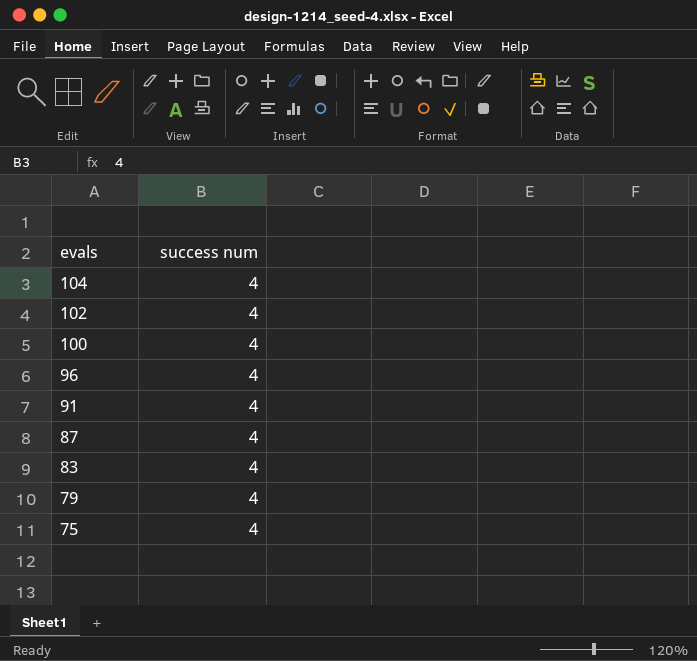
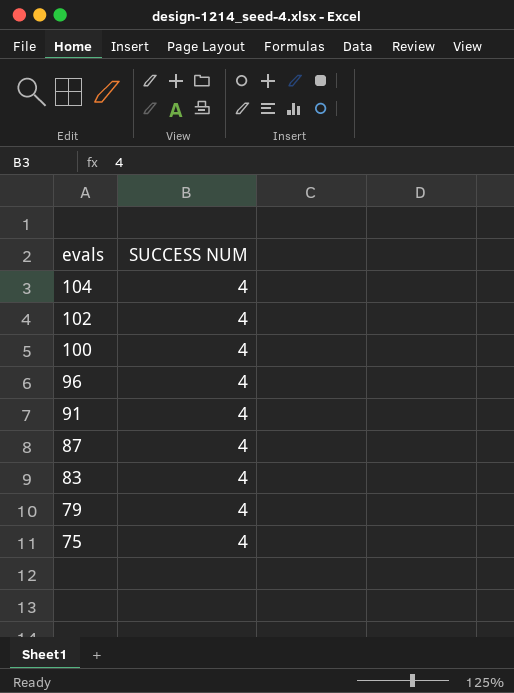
column name: success num -> SUCCESS NUM

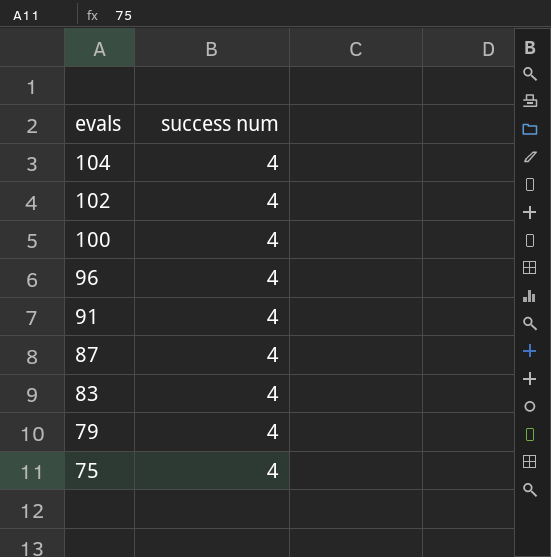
column name: SUCCESS NUM -> success num

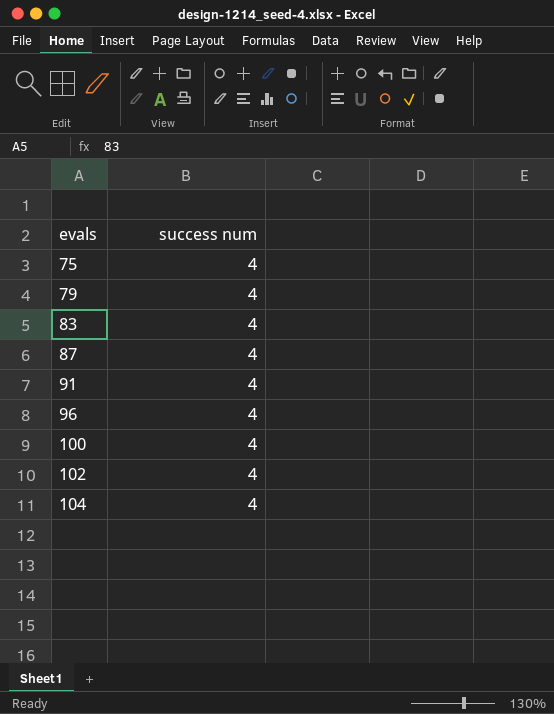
row order: evals descending -> evals ascending

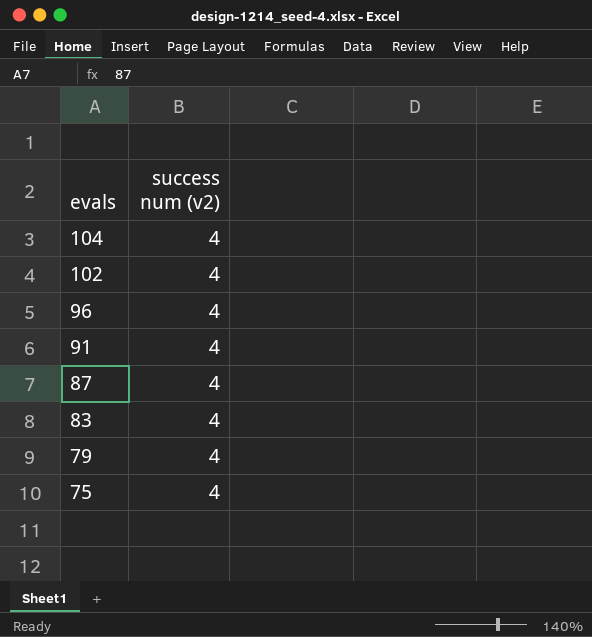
row order: evals ascending -> evals descending
column name: success num -> success num (v2)
row 100: 4 -> none

